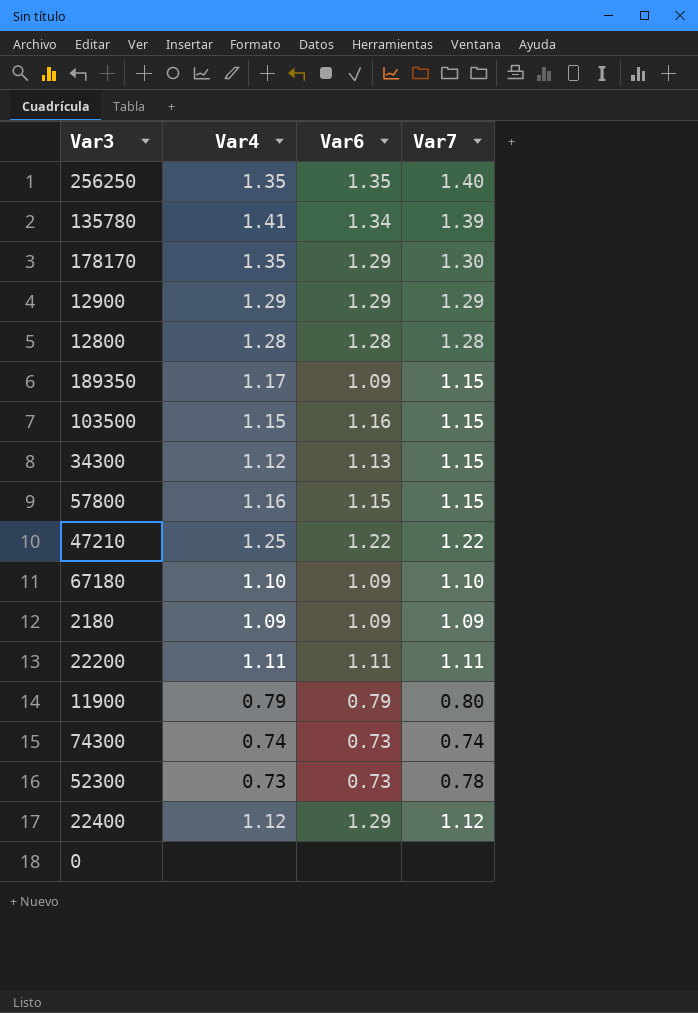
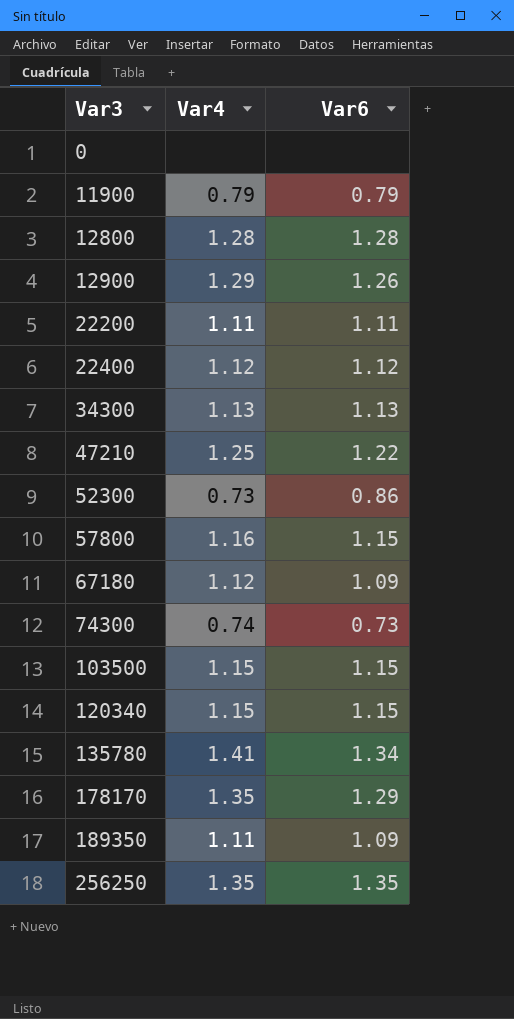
row order: none -> Var3 ascending
column Var7 | position: 4 -> none
row 2180: 1.09 | 1.09 | 1.09 -> none
12900 | Var6: 1.29 -> 1.26
22400 | Var6: 1.29 -> 1.12
34300 | Var4: 1.12 -> 1.13
52300 | Var6: 0.73 -> 0.86
67180 | Var4: 1.10 -> 1.12
103500 | Var6: 1.16 -> 1.15
row 120340: none -> 1.15 | 1.15
189350 | Var4: 1.17 -> 1.11

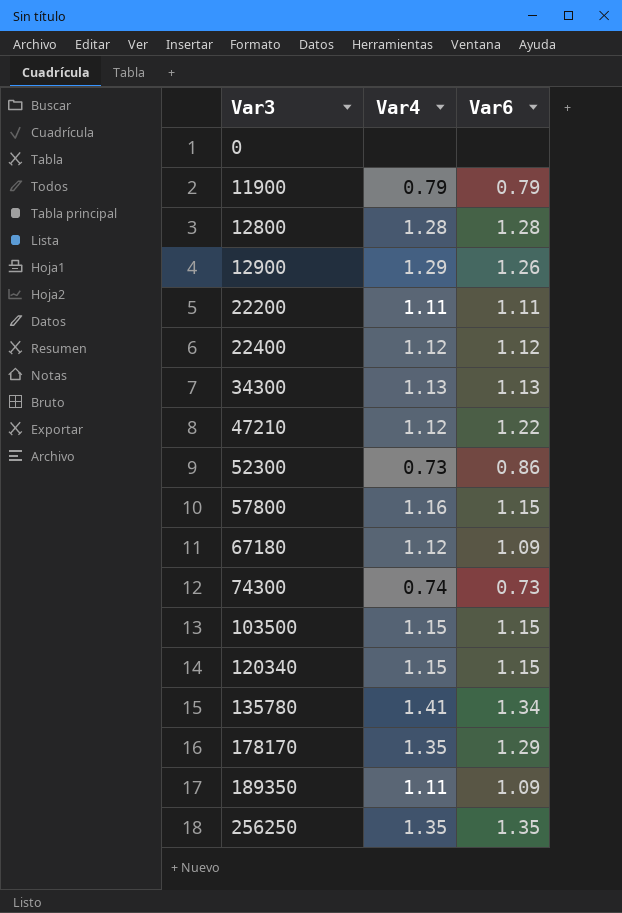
47210 | Var4: 1.25 -> 1.12

